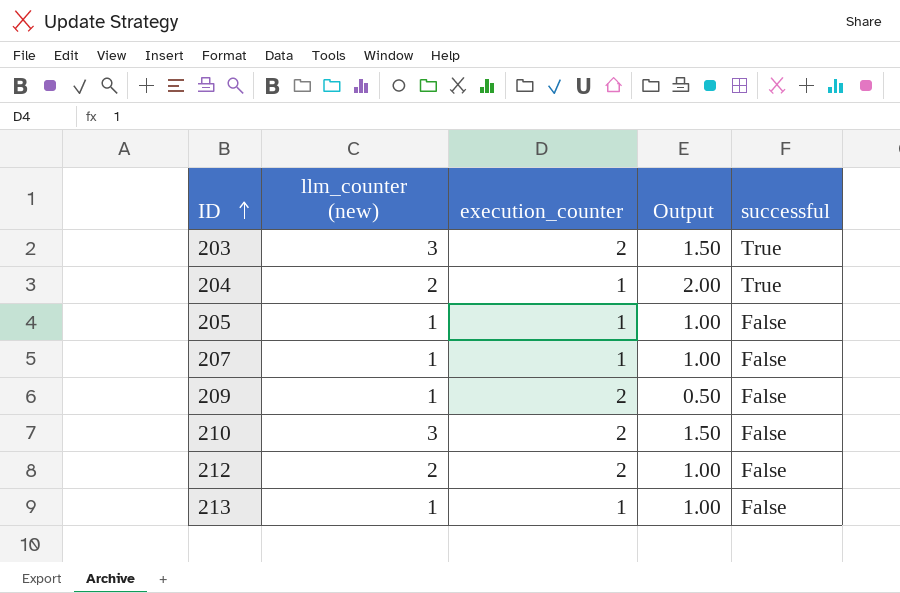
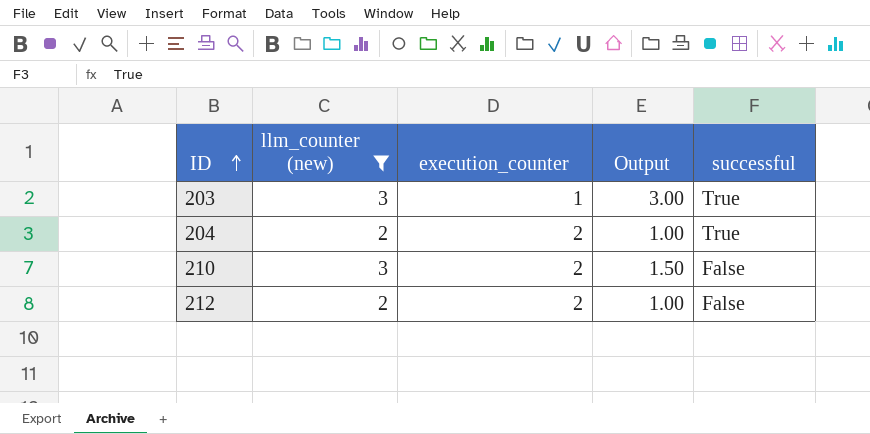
filter: none -> llm_counter (new) != 1
203 | execution_counter: 2 -> 1
203 | Output: 1.50 -> 3.00
204 | execution_counter: 1 -> 2
204 | Output: 2.00 -> 1.00

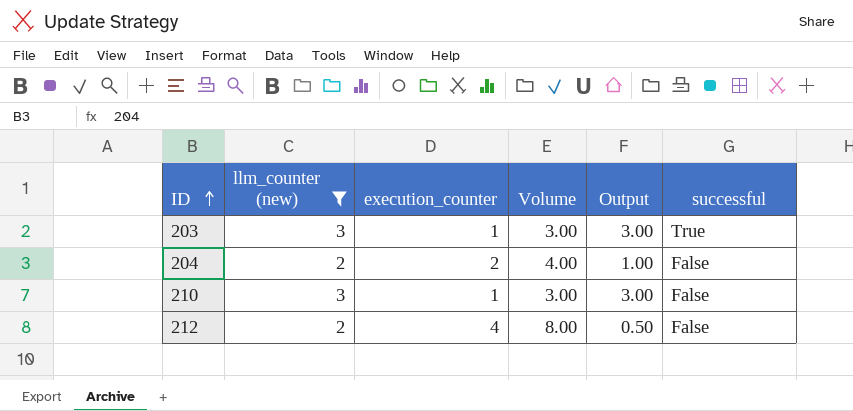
column Volume | formula: none -> [llm_counter (new)] * [execution_counter]
204 | successful: True -> False
210 | execution_counter: 2 -> 1
210 | Output: 1.50 -> 3.00
212 | execution_counter: 2 -> 4
212 | Output: 1.00 -> 0.50

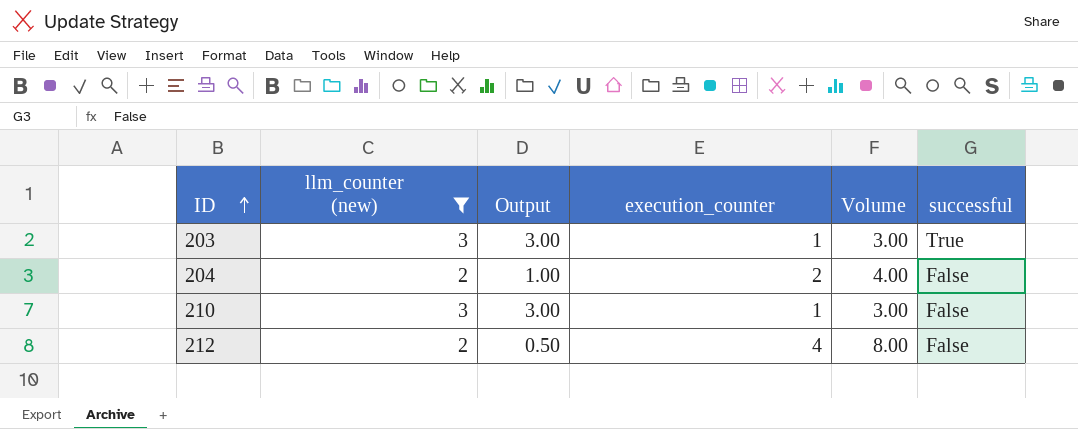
column Output | position: 5 -> 3

